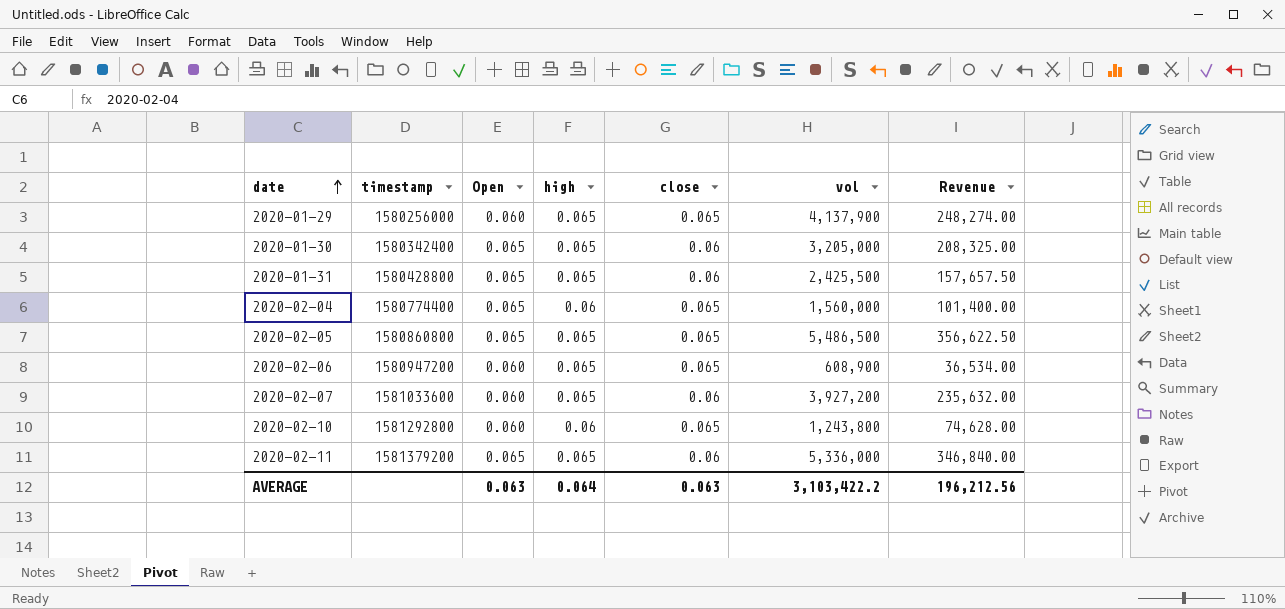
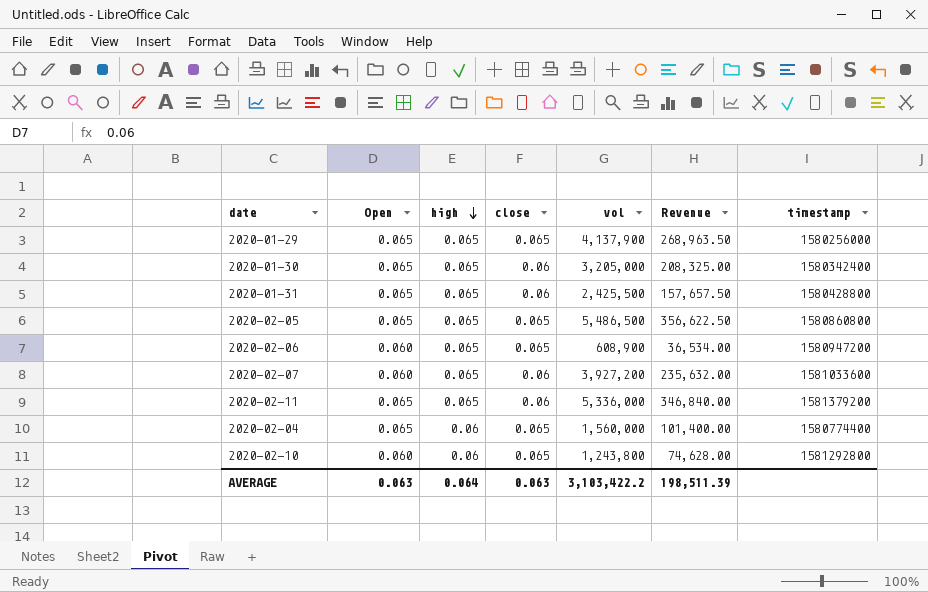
row order: date ascending -> high descending
column timestamp | position: 2 -> 7
2020-01-29 | Open: 0.060 -> 0.065
2020-01-29 | Revenue: 248,274.00 -> 268,963.50
AVERAGE | Revenue: 196,212.56 -> 198,511.39

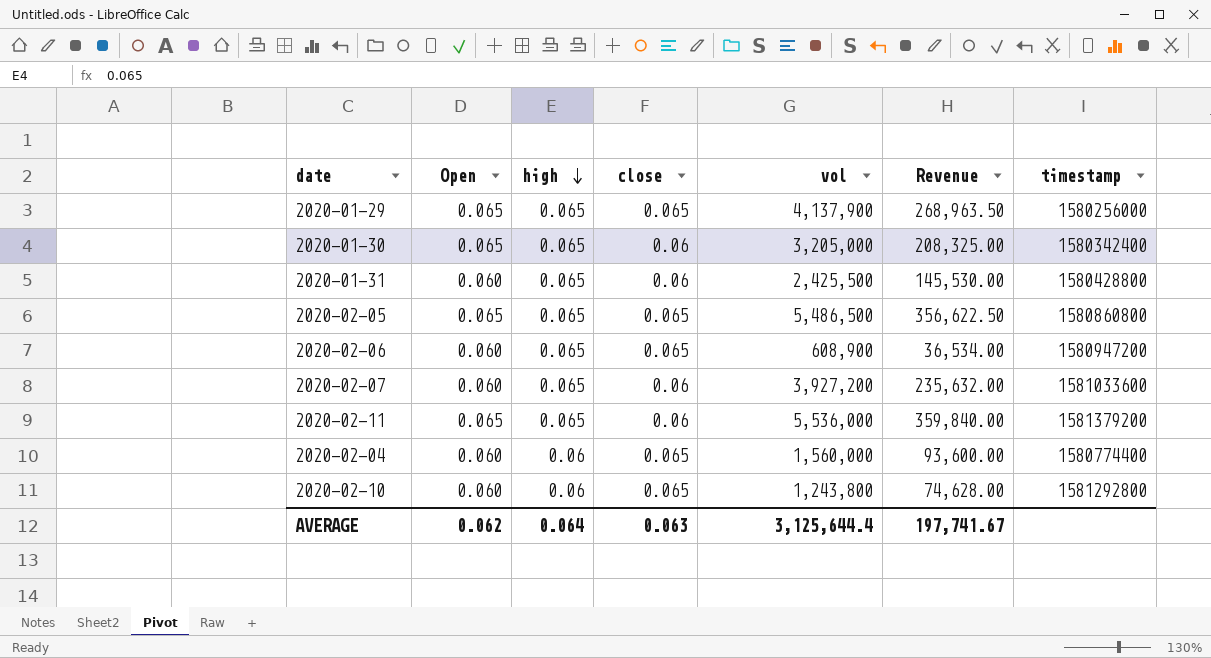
2020-01-31 | Open: 0.065 -> 0.060
2020-01-31 | Revenue: 157,657.50 -> 145,530.00
2020-02-11 | vol: 5,336,000 -> 5,536,000
2020-02-11 | Revenue: 346,840.00 -> 359,840.00
2020-02-04 | Open: 0.065 -> 0.060
2020-02-04 | Revenue: 101,400.00 -> 93,600.00
AVERAGE | Open: 0.063 -> 0.062
AVERAGE | vol: 3,103,422.2 -> 3,125,644.4
AVERAGE | Revenue: 198,511.39 -> 197,741.67

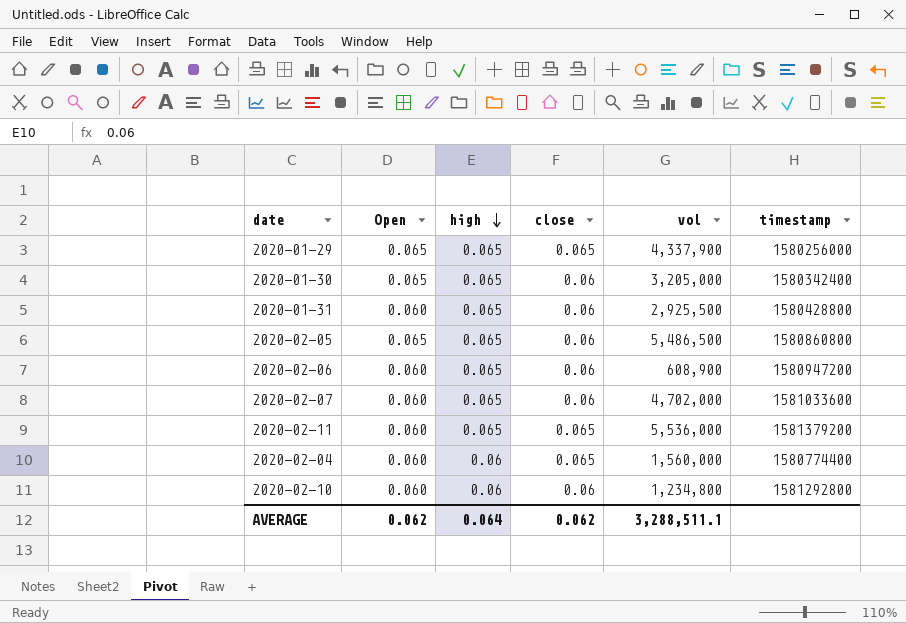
column Revenue | formula: [Open] * [vol] -> none
2020-01-29 | vol: 4,137,900 -> 4,337,900
2020-01-31 | vol: 2,425,500 -> 2,925,500
2020-02-05 | close: 0.065 -> 0.06
2020-02-06 | close: 0.065 -> 0.06
2020-02-07 | vol: 3,927,200 -> 4,702,000
2020-02-11 | Open: 0.065 -> 0.060
2020-02-11 | close: 0.06 -> 0.065
2020-02-10 | close: 0.065 -> 0.06
2020-02-10 | vol: 1,243,800 -> 1,234,800
AVERAGE | close: 0.063 -> 0.062
AVERAGE | vol: 3,125,644.4 -> 3,288,511.1

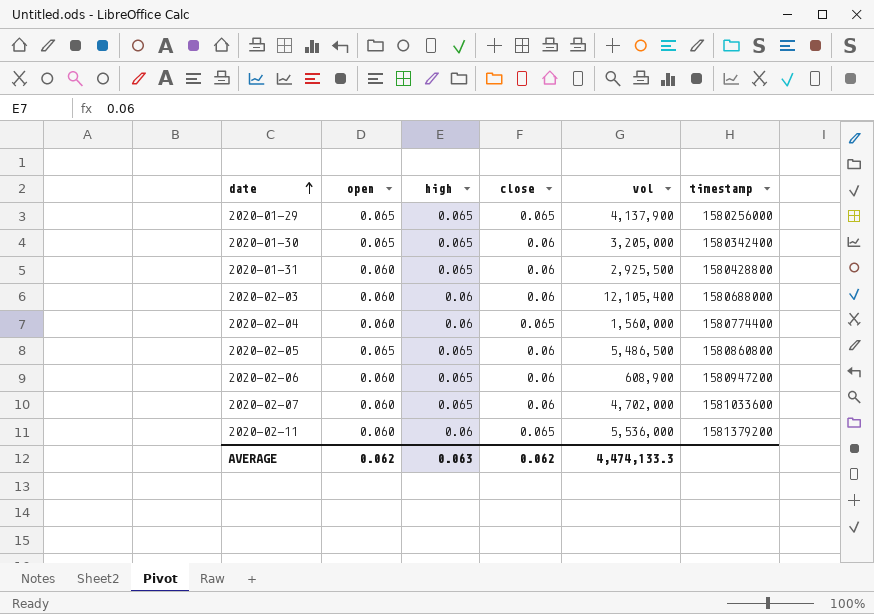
row order: high descending -> date ascending
column name: Open -> open
row 2020-02-10: 0.060 | 0.06 | 0.06 | 1,234,800 | 1581292800 -> none
2020-01-29 | vol: 4,337,900 -> 4,137,900
row 2020-02-03: none -> 0.060 | 0.06 | 0.06 | 12,105,400 | 1580688000
2020-02-11 | high: 0.065 -> 0.06
AVERAGE | high: 0.064 -> 0.063
AVERAGE | vol: 3,288,511.1 -> 4,474,133.3

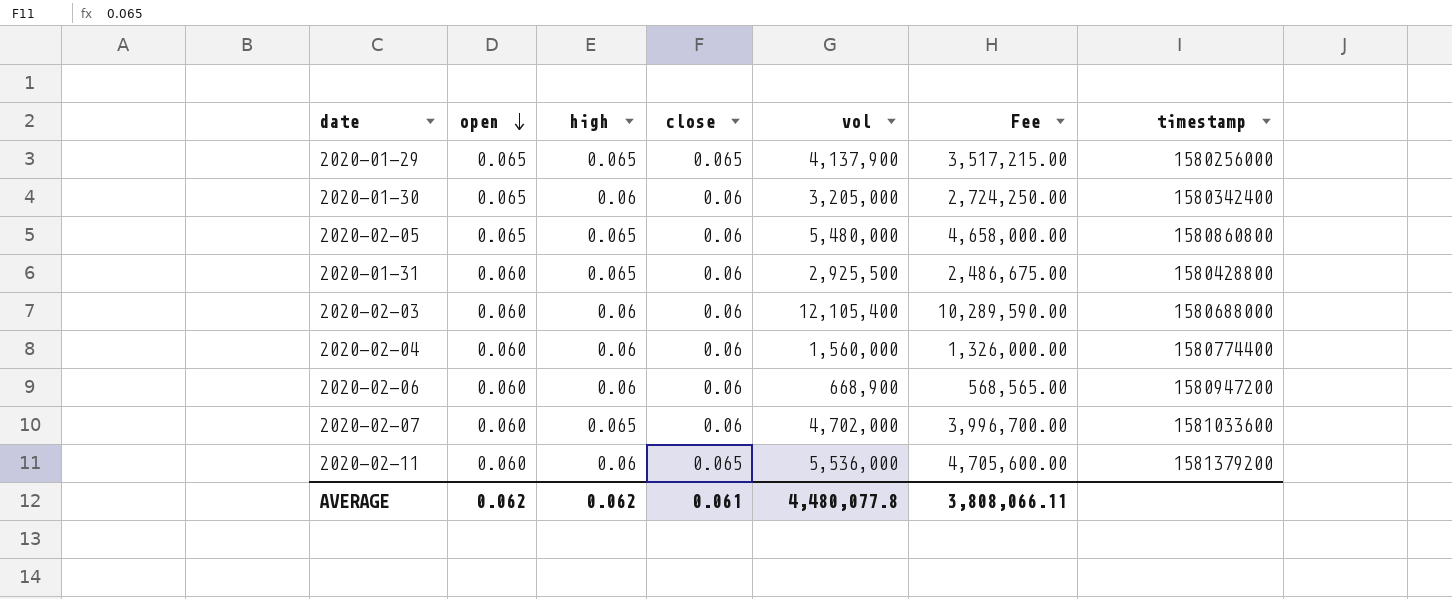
row order: date ascending -> open descending
column Fee | formula: none -> [vol] * 0.85
2020-01-30 | high: 0.065 -> 0.06
2020-02-05 | vol: 5,486,500 -> 5,480,000
2020-02-04 | close: 0.065 -> 0.06
2020-02-06 | high: 0.065 -> 0.06
2020-02-06 | vol: 608,900 -> 668,900
AVERAGE | high: 0.063 -> 0.062
AVERAGE | close: 0.062 -> 0.061
AVERAGE | vol: 4,474,133.3 -> 4,480,077.8

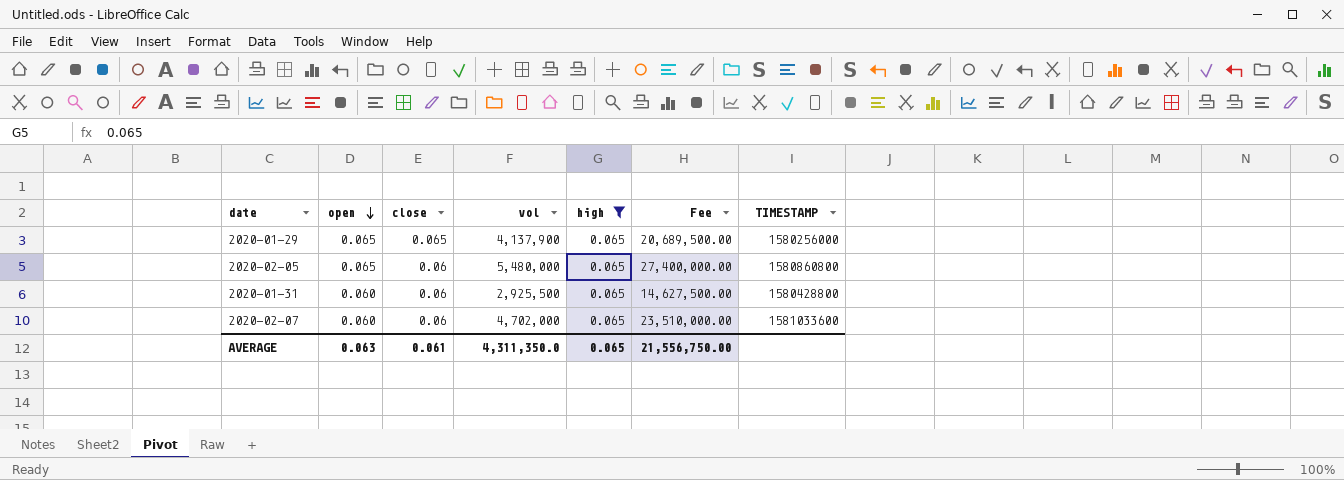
filter: none -> high = 0.065
column high | position: 3 -> 5
column Fee | formula: [vol] * 0.85 -> [vol] * 5
column name: timestamp -> TIMESTAMP
AVERAGE | open: 0.062 -> 0.063
AVERAGE | vol: 4,480,077.8 -> 4,311,350.0
AVERAGE | high: 0.062 -> 0.065
AVERAGE | Fee: 3,808,066.11 -> 21,556,750.00

